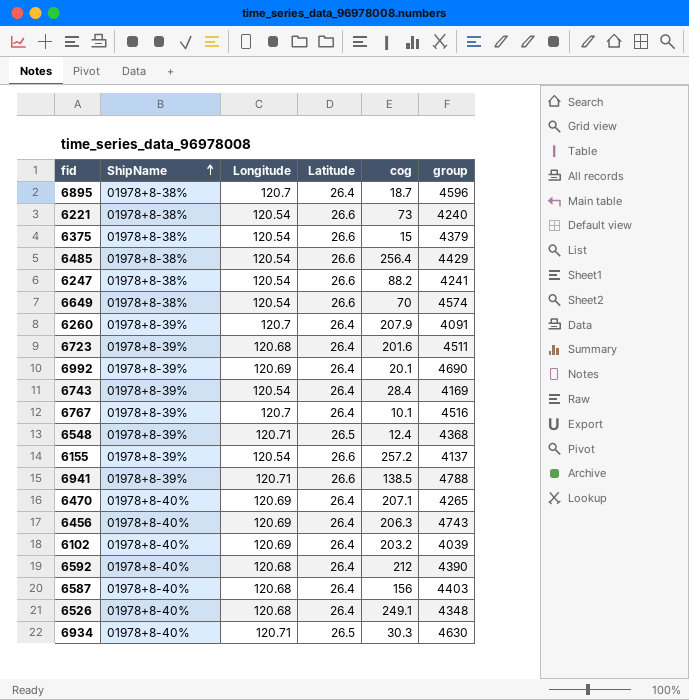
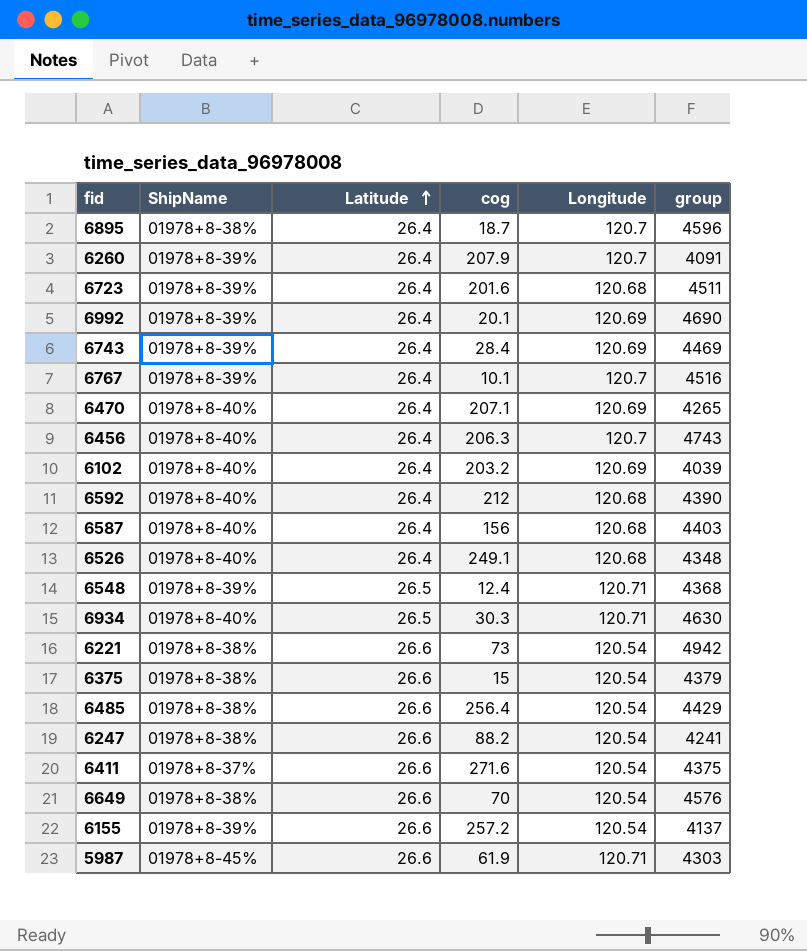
row order: ShipName ascending -> Latitude ascending
column Longitude | position: 3 -> 5
row 6941: 01978+8-39% | 120.71 | 26.6 | 138.5 | 4788 -> none
6743 | Longitude: 120.54 -> 120.69
6743 | group: 4169 -> 4469
6456 | Longitude: 120.69 -> 120.7
6221 | group: 4240 -> 4942
row 6411: none -> 01978+8-37% | 26.6 | 271.6 | 120.54 | 4375
6649 | group: 4574 -> 4576
row 5987: none -> 01978+8-45% | 26.6 | 61.9 | 120.71 | 4303

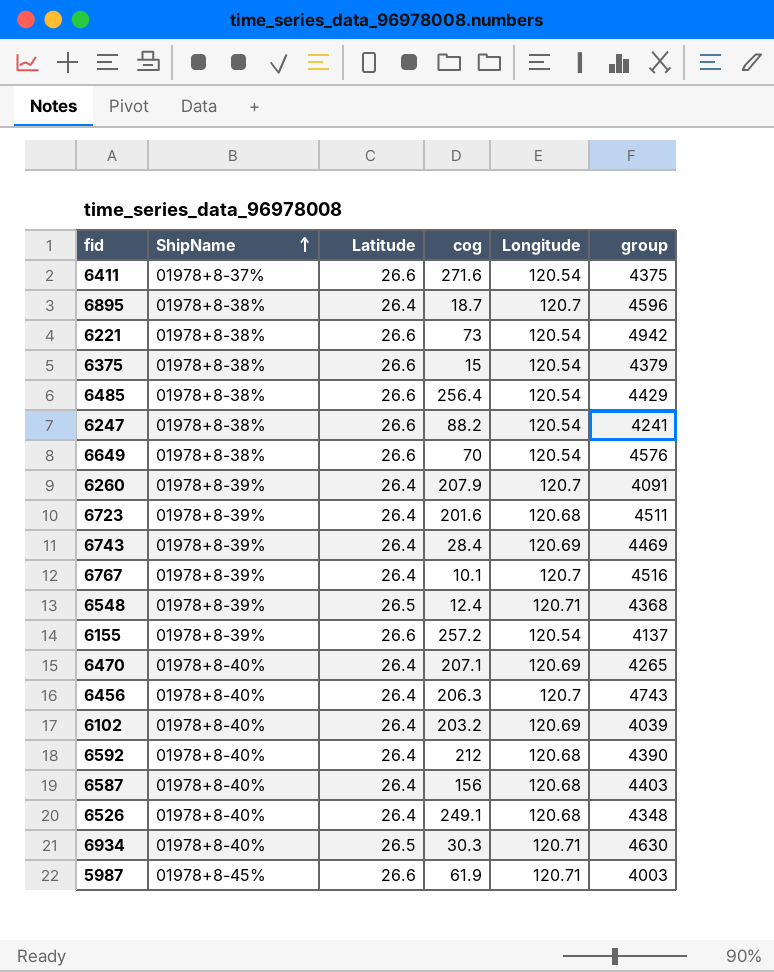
row order: Latitude ascending -> ShipName ascending
row 6992: 01978+8-39% | 26.4 | 20.1 | 120.69 | 4690 -> none
5987 | group: 4303 -> 4003

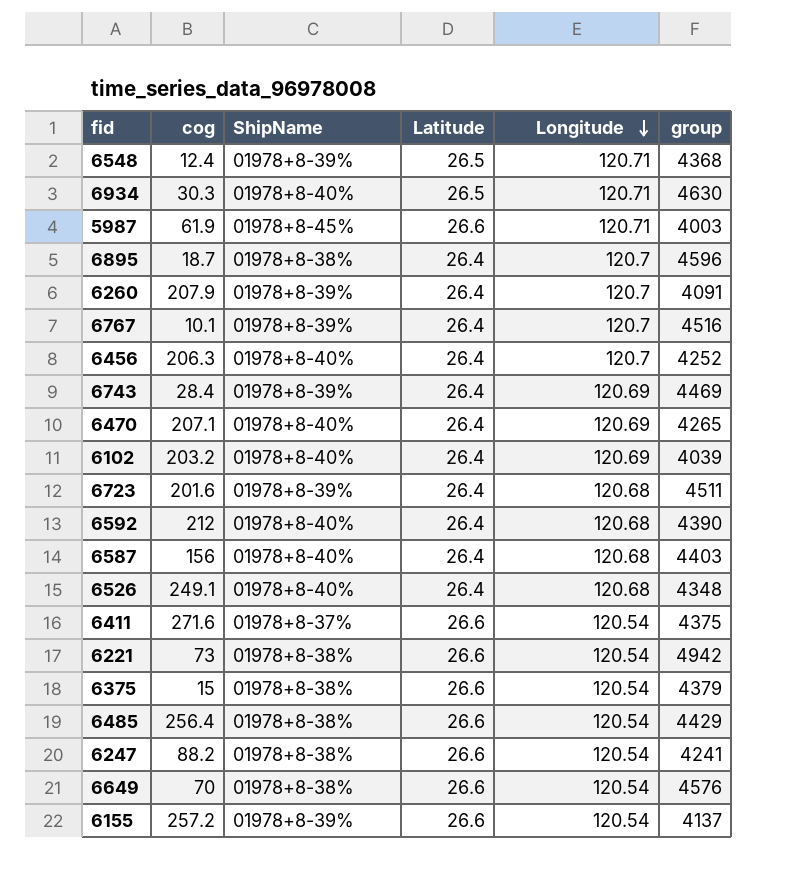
row order: ShipName ascending -> Longitude descending
column cog | position: 4 -> 2
6456 | group: 4743 -> 4252

